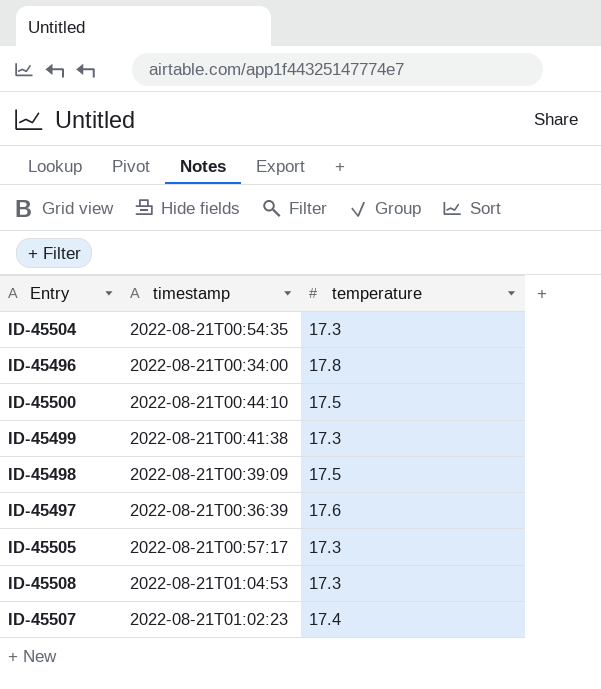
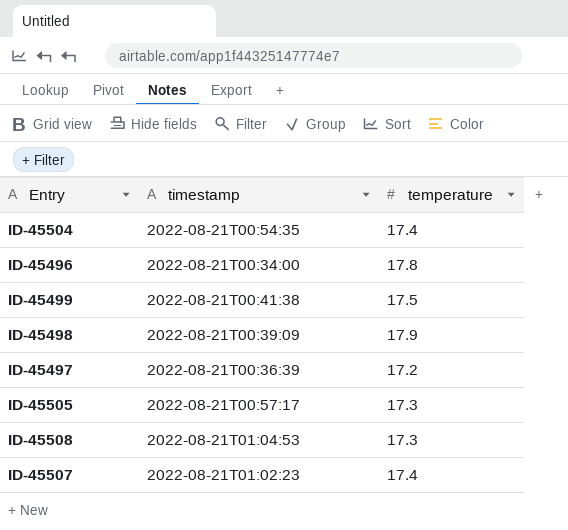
row ID-45500: 2022-08-21T00:44:10 | 17.5 -> none
ID-45504 | temperature: 17.3 -> 17.4
ID-45499 | temperature: 17.3 -> 17.5
ID-45498 | temperature: 17.5 -> 17.9
ID-45497 | temperature: 17.6 -> 17.2

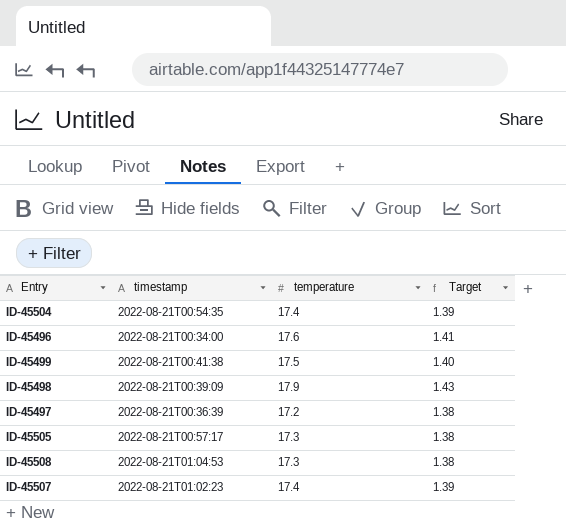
column Target | formula: none -> [temperature] * 0.08
ID-45496 | temperature: 17.8 -> 17.6

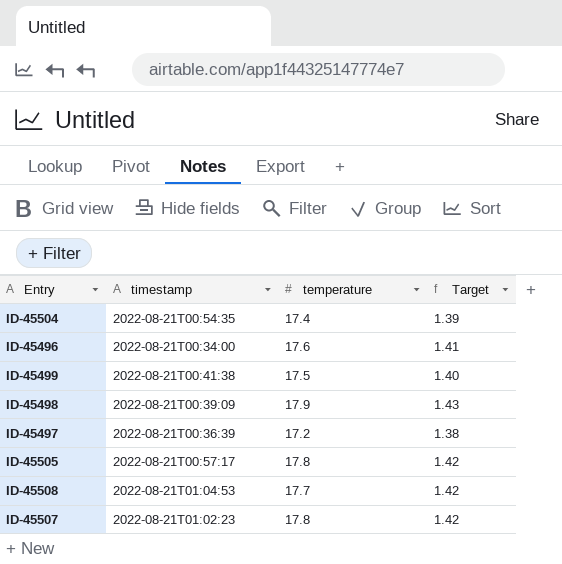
ID-45505 | temperature: 17.3 -> 17.8
ID-45505 | Target: 1.38 -> 1.42
ID-45508 | temperature: 17.3 -> 17.7
ID-45508 | Target: 1.38 -> 1.42
ID-45507 | temperature: 17.4 -> 17.8
ID-45507 | Target: 1.39 -> 1.42

